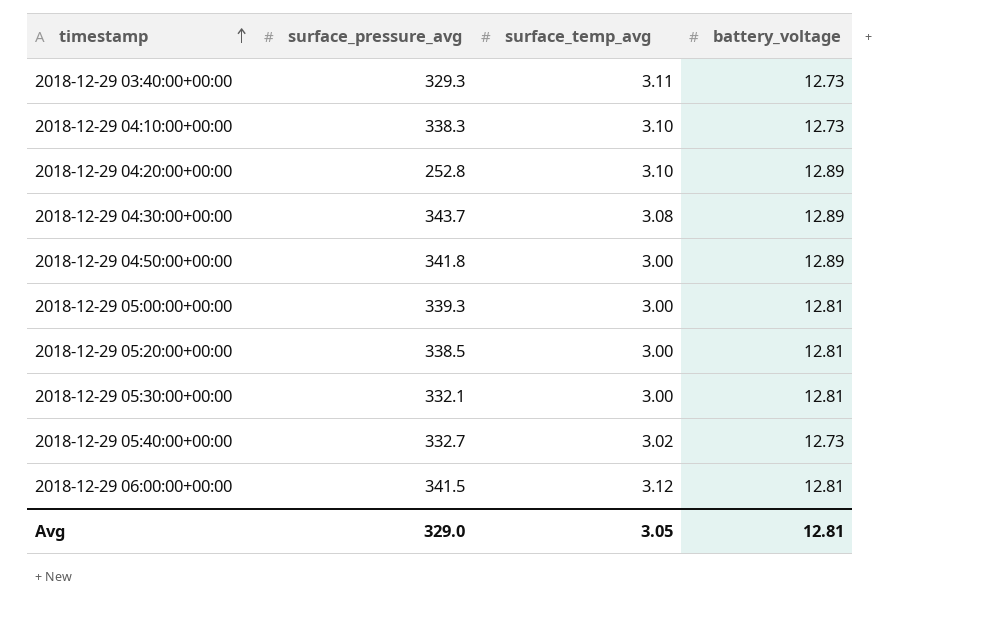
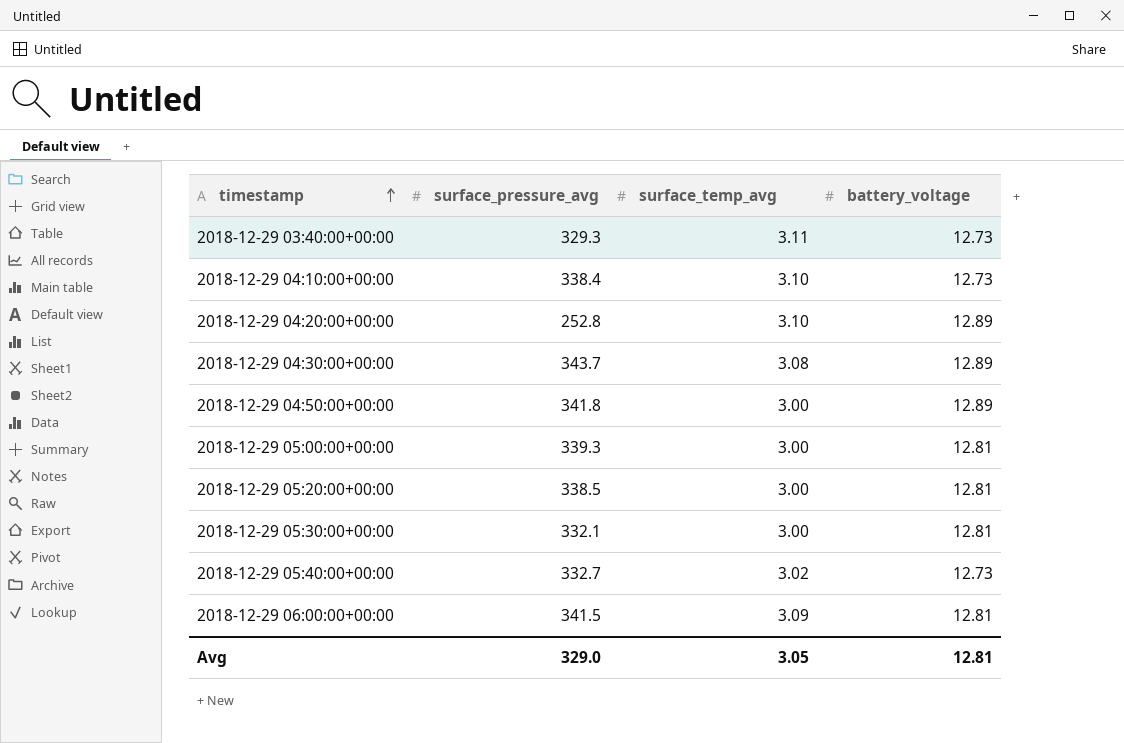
2018-12-29 04:10:00+00:00 | surface_pressure_avg: 338.3 -> 338.4
2018-12-29 06:00:00+00:00 | surface_temp_avg: 3.12 -> 3.09

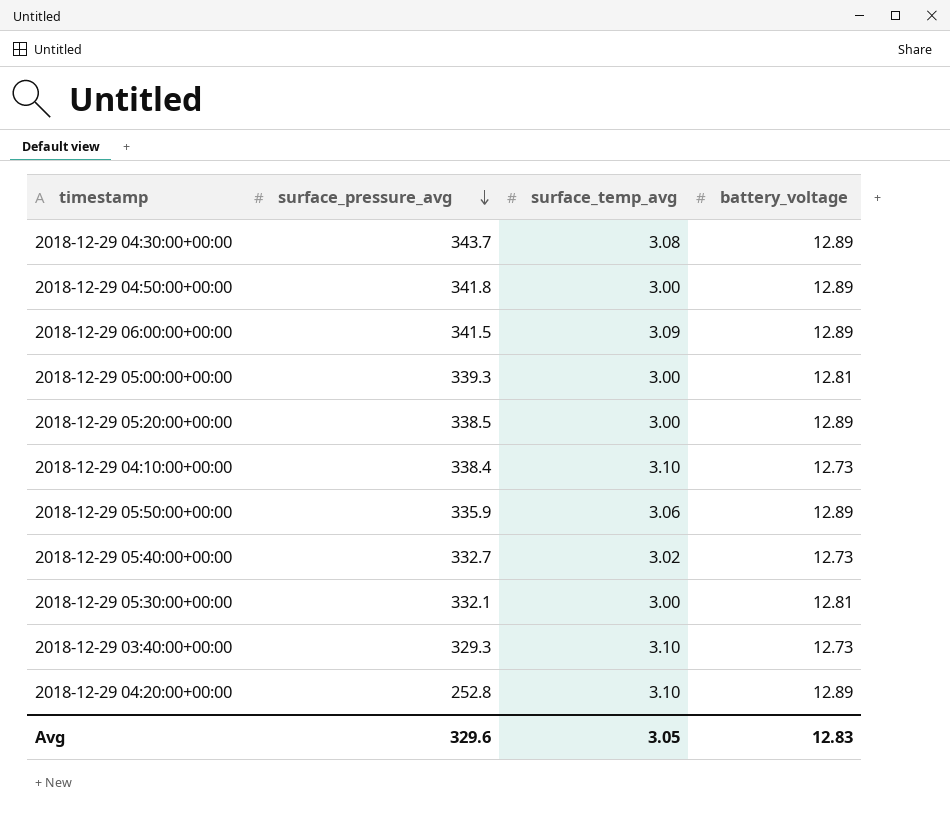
row order: timestamp ascending -> surface_pressure_avg descending
2018-12-29 06:00:00+00:00 | battery_voltage: 12.81 -> 12.89
2018-12-29 05:20:00+00:00 | battery_voltage: 12.81 -> 12.89
row 2018-12-29 05:50:00+00:00: none -> 335.9 | 3.06 | 12.89
2018-12-29 03:40:00+00:00 | surface_temp_avg: 3.11 -> 3.10
Avg | surface_pressure_avg: 329.0 -> 329.6
Avg | battery_voltage: 12.81 -> 12.83

